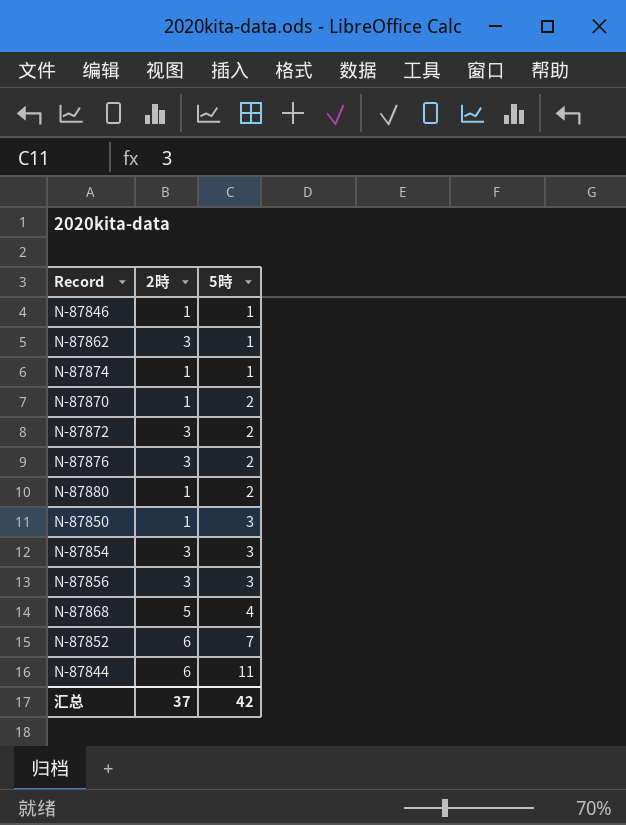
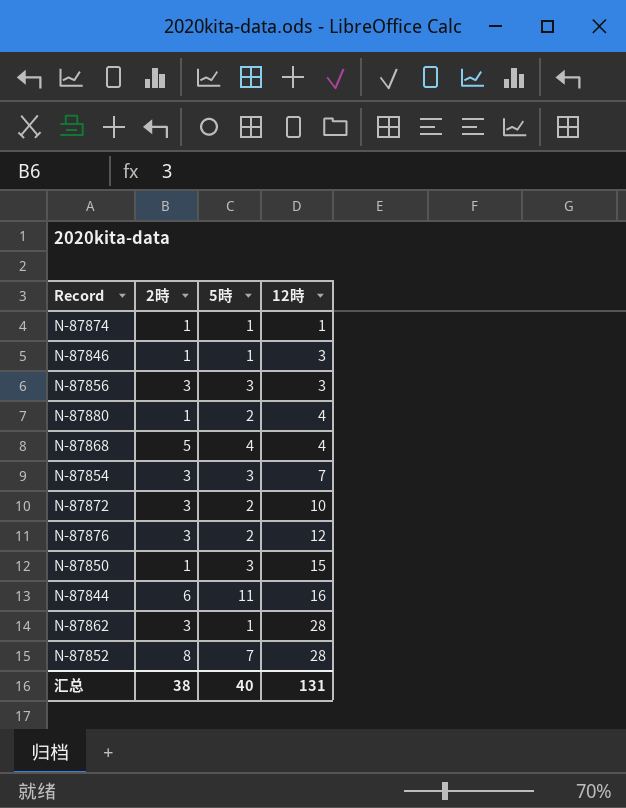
row order: 5時 ascending -> 12時 ascending
column 12時 | position: none -> 4
row N-87870: 1 | 2 -> none
N-87852 | 2時: 6 -> 8
汇总 | 2時: 37 -> 38
汇总 | 5時: 42 -> 40

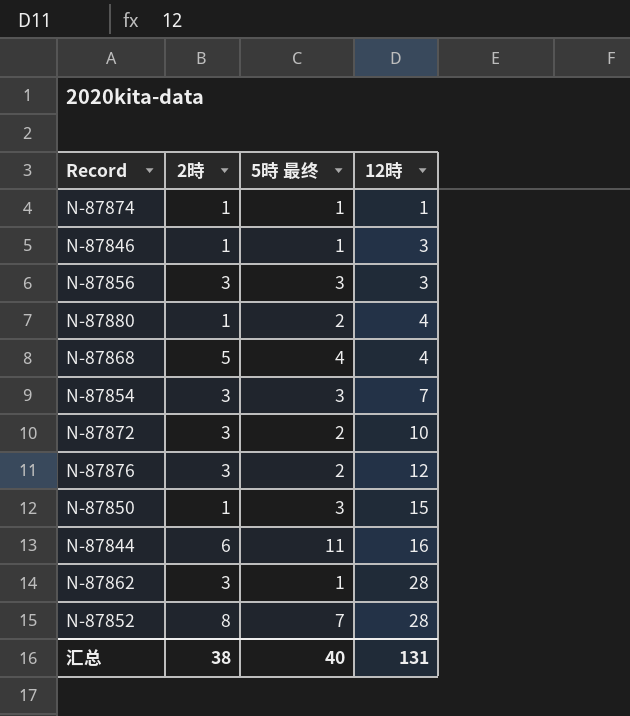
column name: 5時 -> 5時 最终

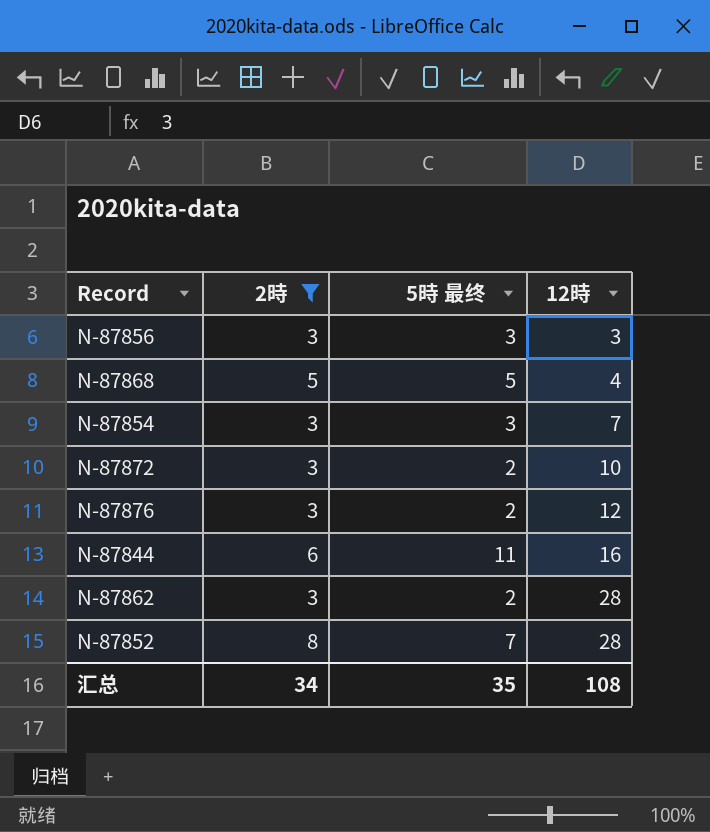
filter: none -> 2時 != 1
N-87868 | 5時 最终: 4 -> 5
N-87862 | 5時 最终: 1 -> 2
汇总 | 2時: 38 -> 34
汇总 | 5時 最终: 40 -> 35
汇总 | 12時: 131 -> 108

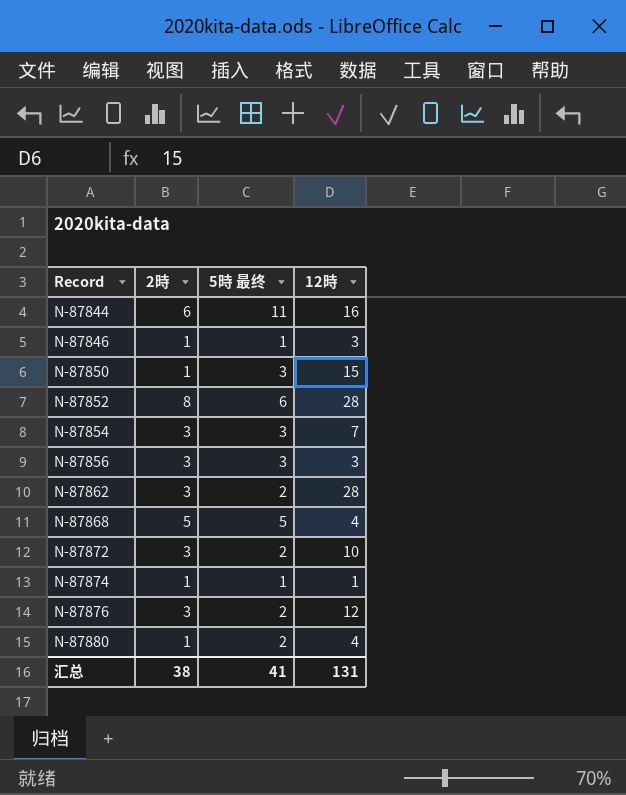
filter: 2時 != 1 -> none
row order: 12時 ascending -> Record ascending
N-87852 | 5時 最终: 7 -> 6
汇总 | 2時: 34 -> 38
汇总 | 5時 最终: 35 -> 41
汇总 | 12時: 108 -> 131

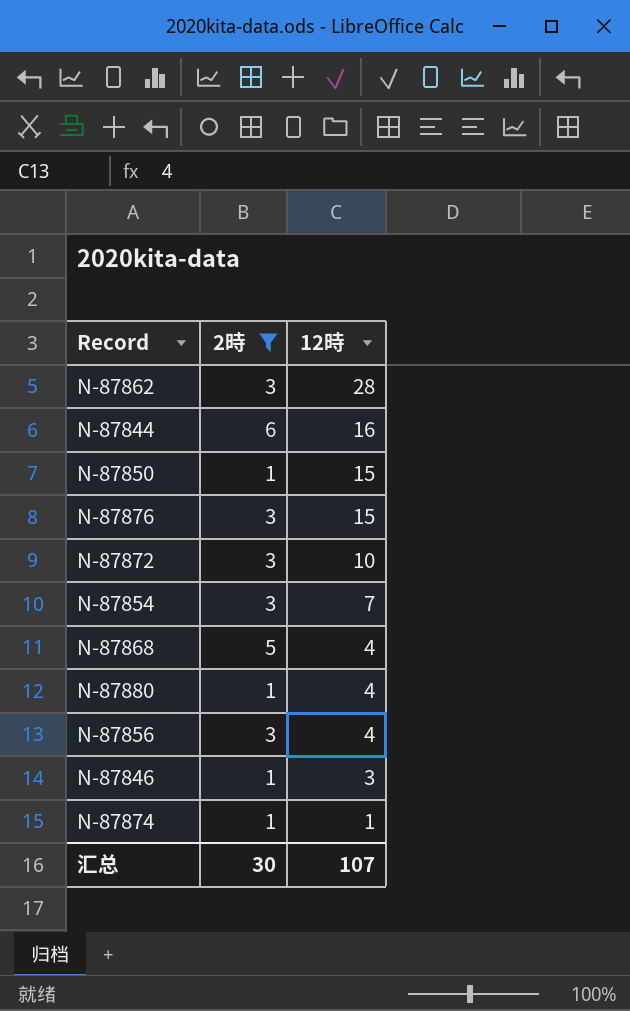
filter: none -> 2時 != 8
row order: Record ascending -> 12時 descending
column 5時 最终 | position: 3 -> none
N-87876 | 12時: 12 -> 15
N-87856 | 12時: 3 -> 4
汇总 | 2時: 38 -> 30
汇总 | 12時: 131 -> 107

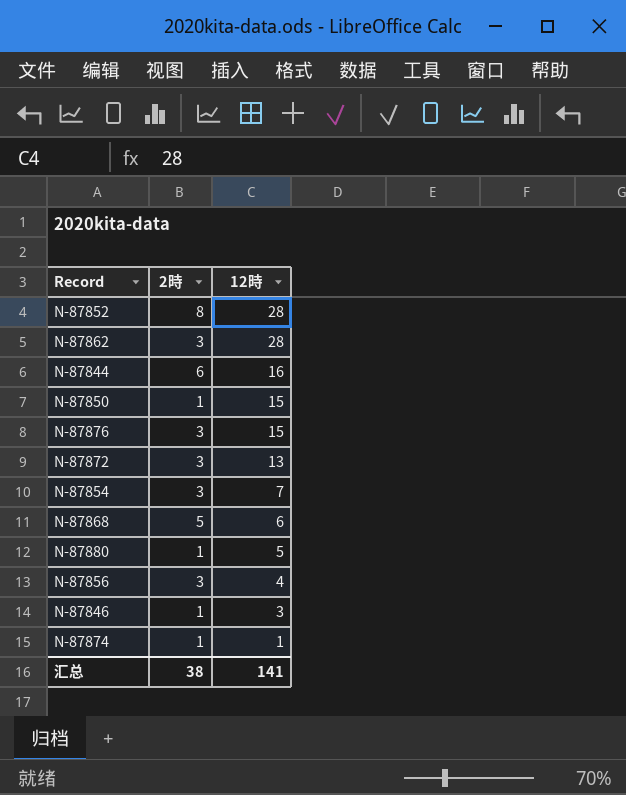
filter: 2時 != 8 -> none
N-87872 | 12時: 10 -> 13
N-87868 | 12時: 4 -> 6
N-87880 | 12時: 4 -> 5
汇总 | 2時: 30 -> 38
汇总 | 12時: 107 -> 141

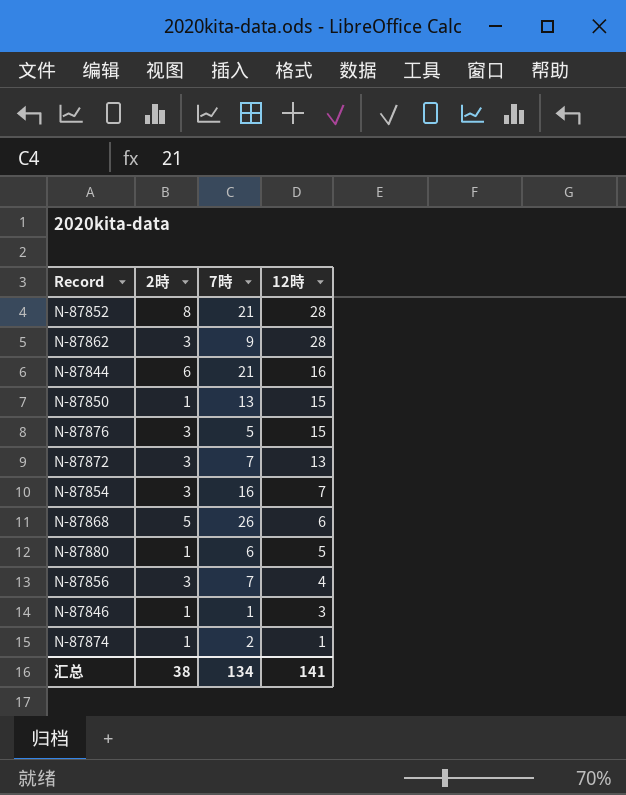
column 7時 | position: none -> 3

